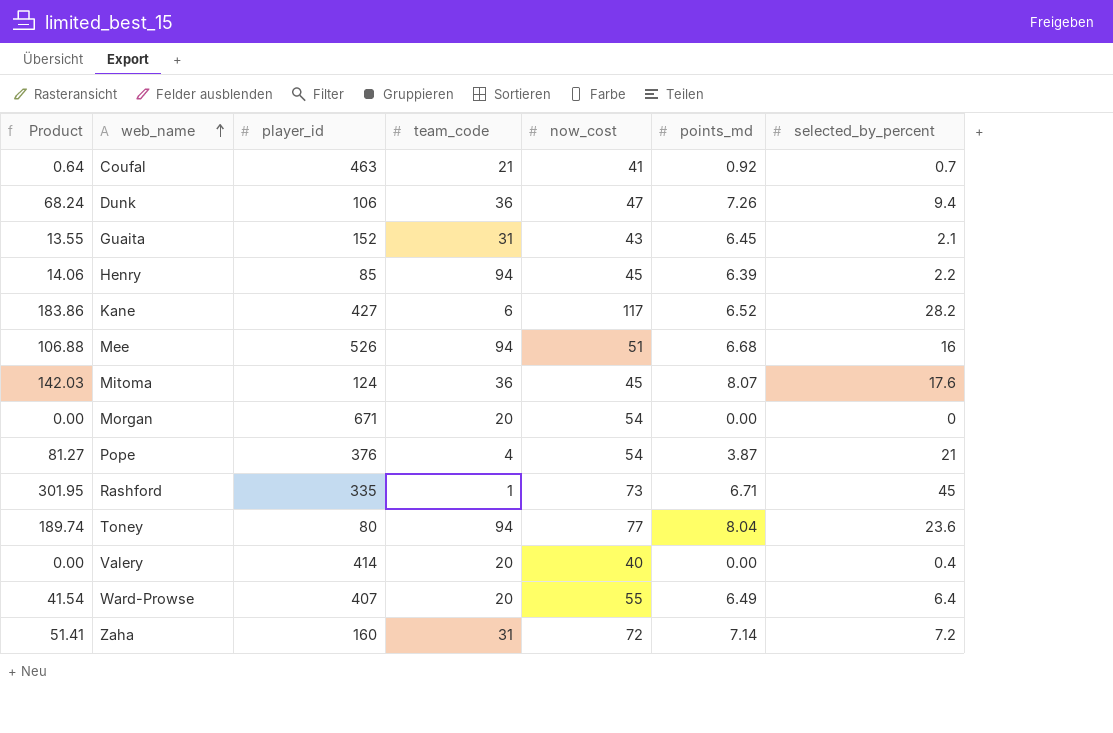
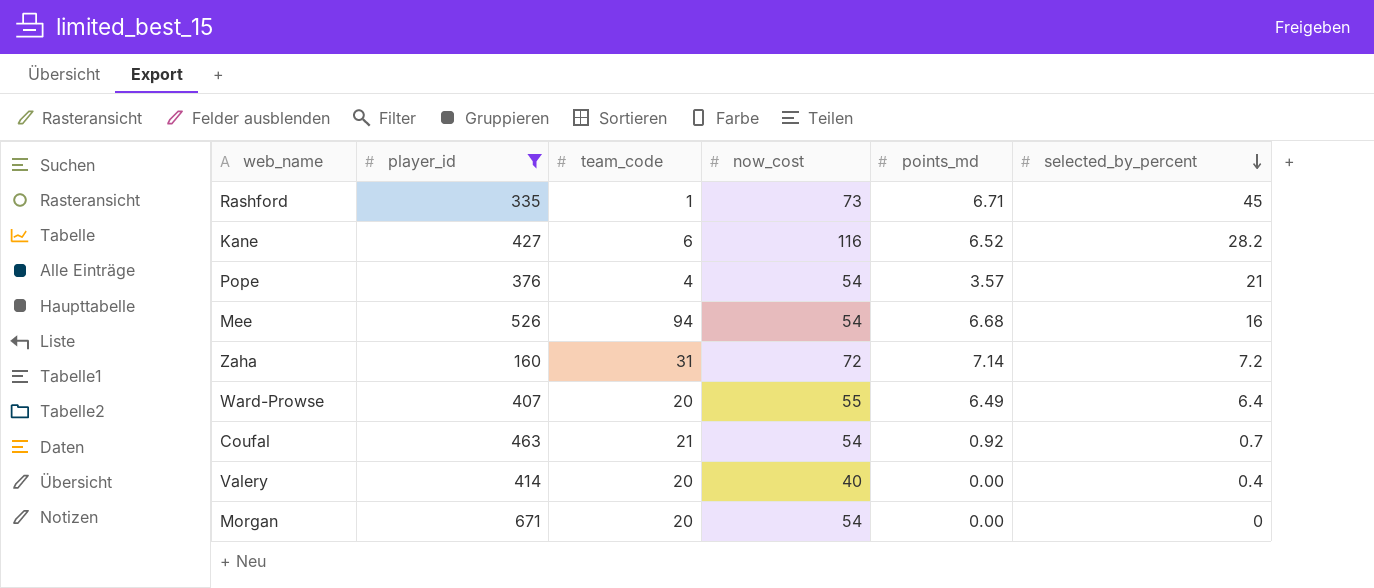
filter: none -> player_id >= 160
row order: web_name ascending -> selected_by_percent descending
column Product | formula: [points_md] * [selected_by_percent] -> none
Kane | now_cost: 117 -> 116
Pope | points_md: 3.87 -> 3.57
Mee | now_cost: 51 -> 54
Coufal | now_cost: 41 -> 54

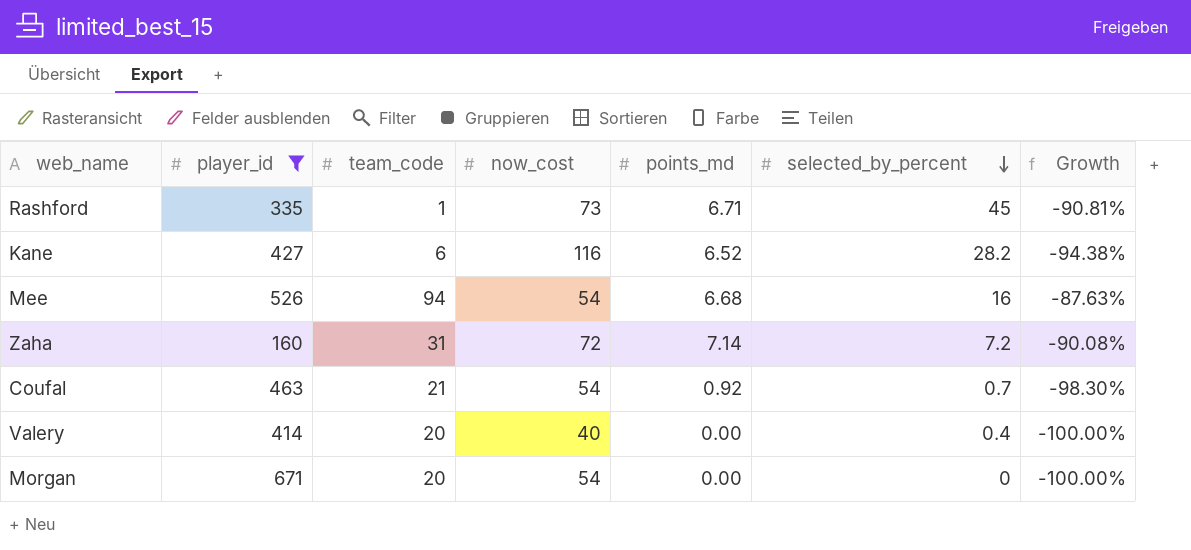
column Growth | formula: none -> ([points_md] - [now_cost]) / [now_cost]
row Pope: 376 | 4 | 54 | 3.57 | 21 -> none
row Ward-Prowse: 407 | 20 | 55 | 6.49 | 6.4 -> none

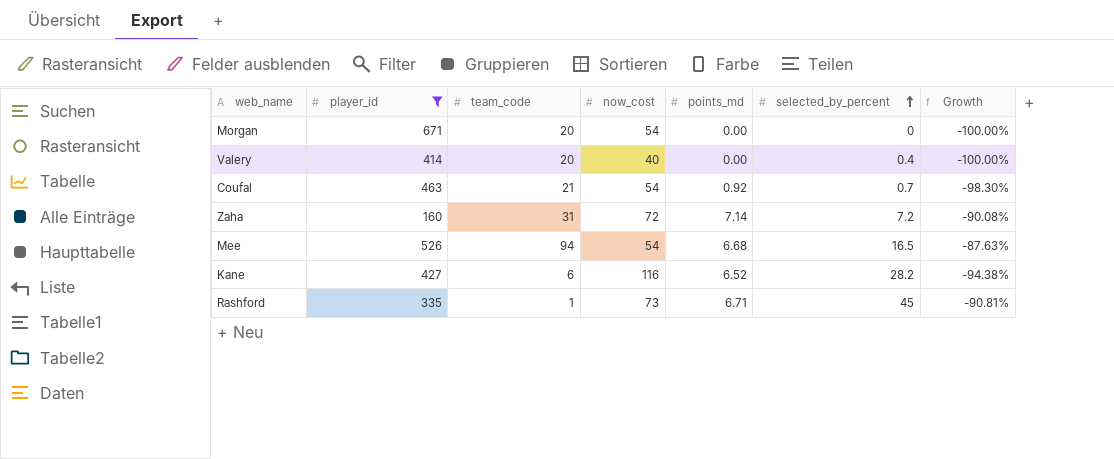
row order: selected_by_percent descending -> selected_by_percent ascending
Mee | selected_by_percent: 16 -> 16.5

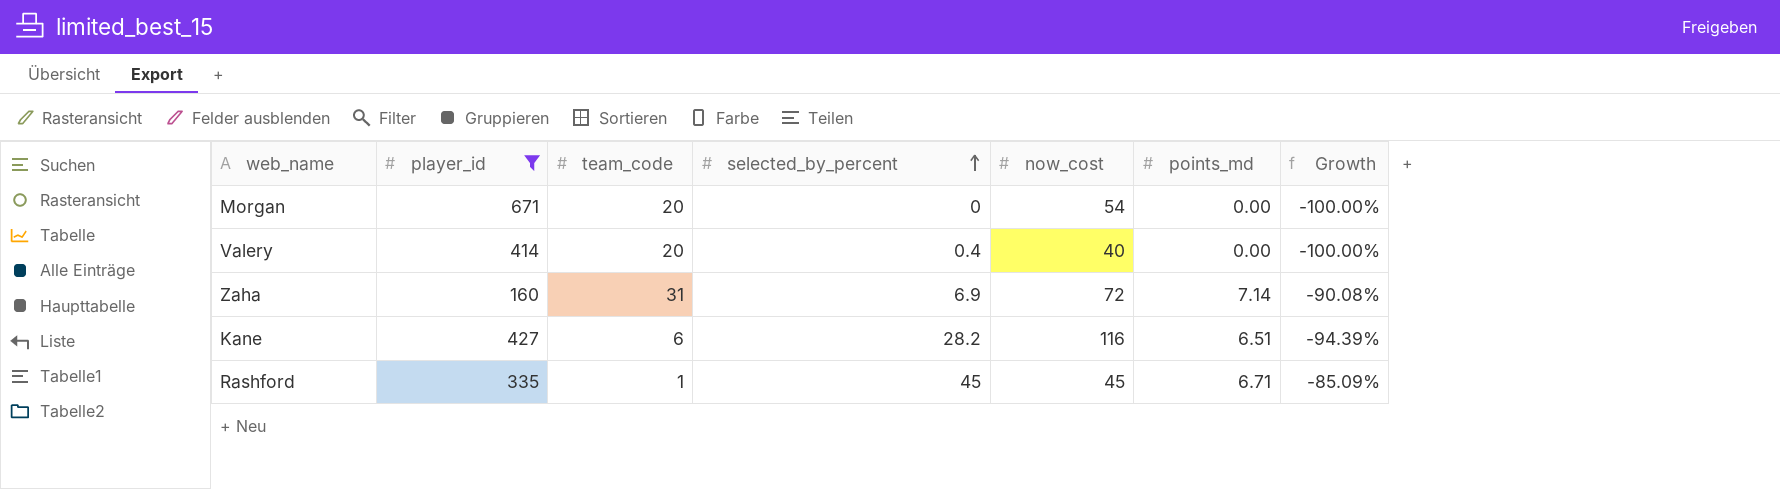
column selected_by_percent | position: 6 -> 4
row Coufal: 463 | 21 | 54 | 0.92 | 0.7 | -98.30% -> none
row Mee: 526 | 94 | 54 | 6.68 | 16.5 | -87.63% -> none
Zaha | selected_by_percent: 7.2 -> 6.9
Kane | points_md: 6.52 -> 6.51
Kane | Growth: -94.38% -> -94.39%
Rashford | now_cost: 73 -> 45
Rashford | Growth: -90.81% -> -85.09%

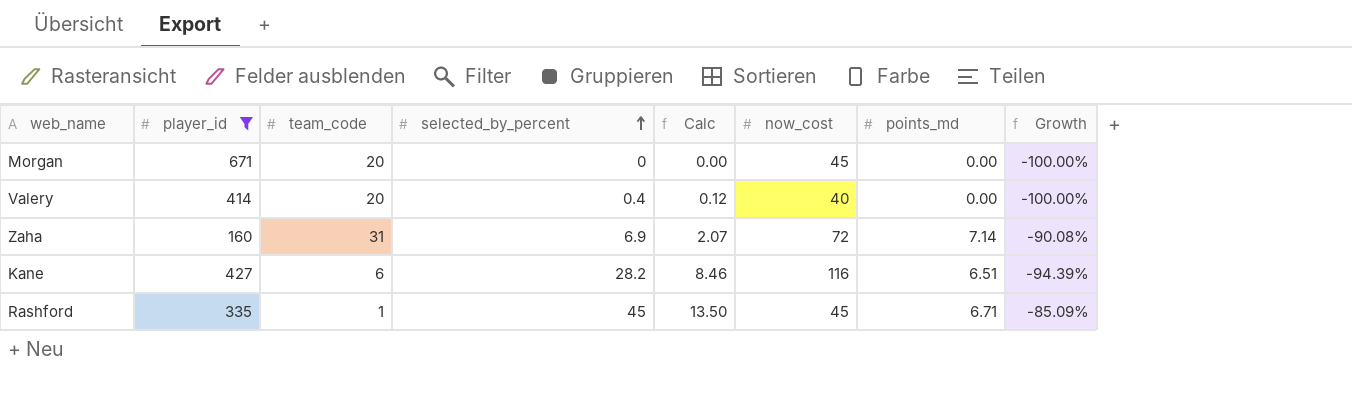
column Calc | formula: none -> [selected_by_percent] * 0.3
Morgan | now_cost: 54 -> 45

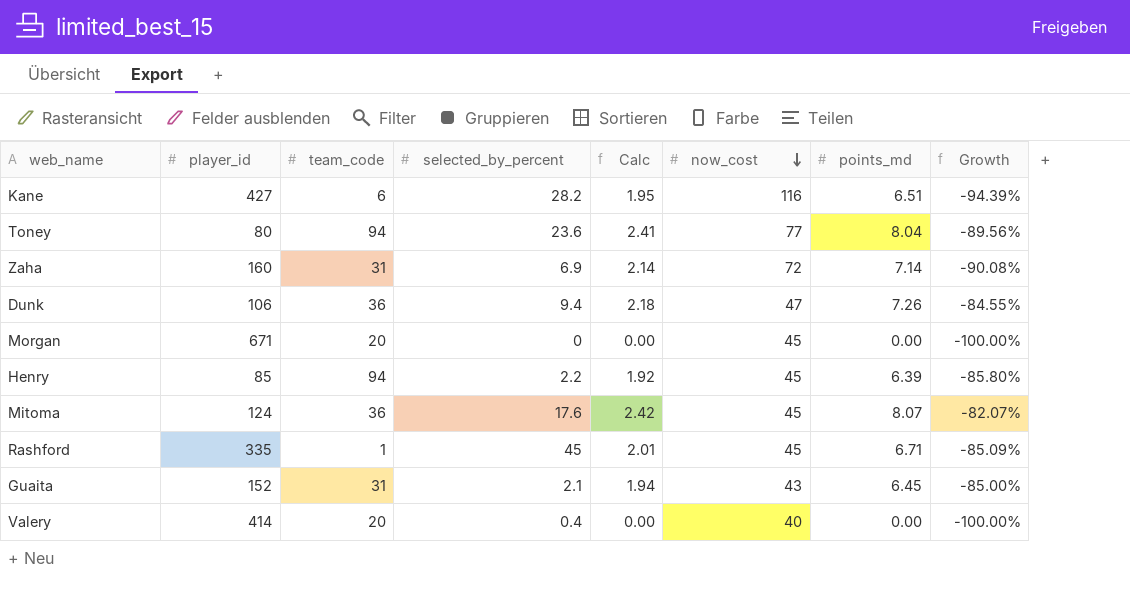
filter: player_id >= 160 -> none
row order: selected_by_percent ascending -> now_cost descending
column Calc | formula: [selected_by_percent] * 0.3 -> [points_md] * 0.3

